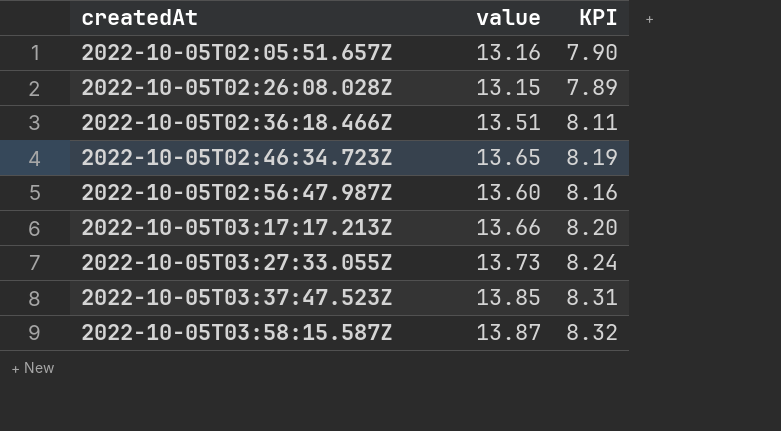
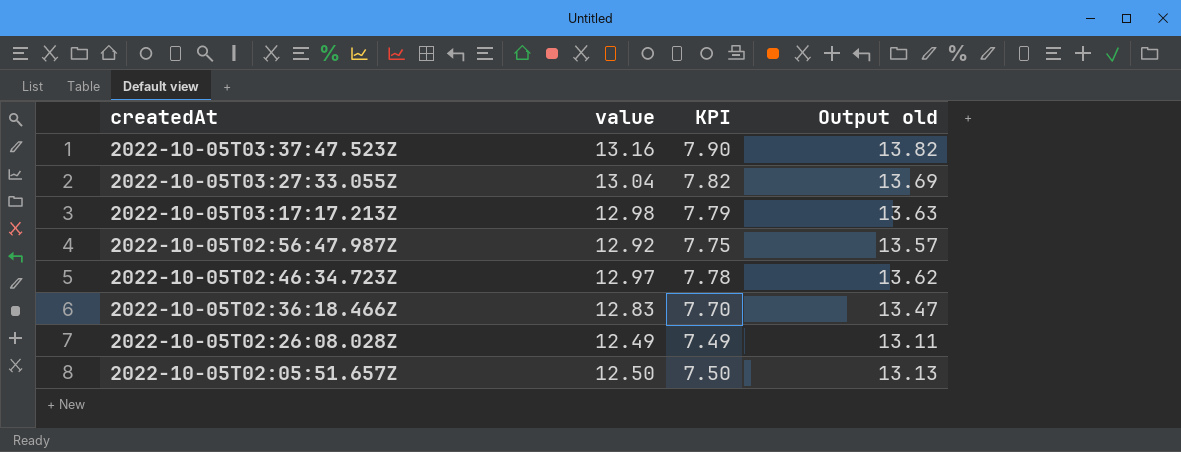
row order: createdAt ascending -> createdAt descending
column Output old | formula: none -> [value] * 1.05
row 2022-10-05T03:58:15.587Z: 13.87 | 8.32 -> none
2022-10-05T03:37:47.523Z | value: 13.85 -> 13.16
2022-10-05T03:37:47.523Z | KPI: 8.31 -> 7.90
2022-10-05T03:27:33.055Z | value: 13.73 -> 13.04
2022-10-05T03:27:33.055Z | KPI: 8.24 -> 7.82
2022-10-05T03:17:17.213Z | value: 13.66 -> 12.98
2022-10-05T03:17:17.213Z | KPI: 8.20 -> 7.79
2022-10-05T02:56:47.987Z | value: 13.60 -> 12.92
2022-10-05T02:56:47.987Z | KPI: 8.16 -> 7.75
2022-10-05T02:46:34.723Z | value: 13.65 -> 12.97
2022-10-05T02:46:34.723Z | KPI: 8.19 -> 7.78
2022-10-05T02:36:18.466Z | value: 13.51 -> 12.83
2022-10-05T02:36:18.466Z | KPI: 8.11 -> 7.70
2022-10-05T02:26:08.028Z | value: 13.15 -> 12.49
2022-10-05T02:26:08.028Z | KPI: 7.89 -> 7.49
2022-10-05T02:05:51.657Z | value: 13.16 -> 12.50
2022-10-05T02:05:51.657Z | KPI: 7.90 -> 7.50

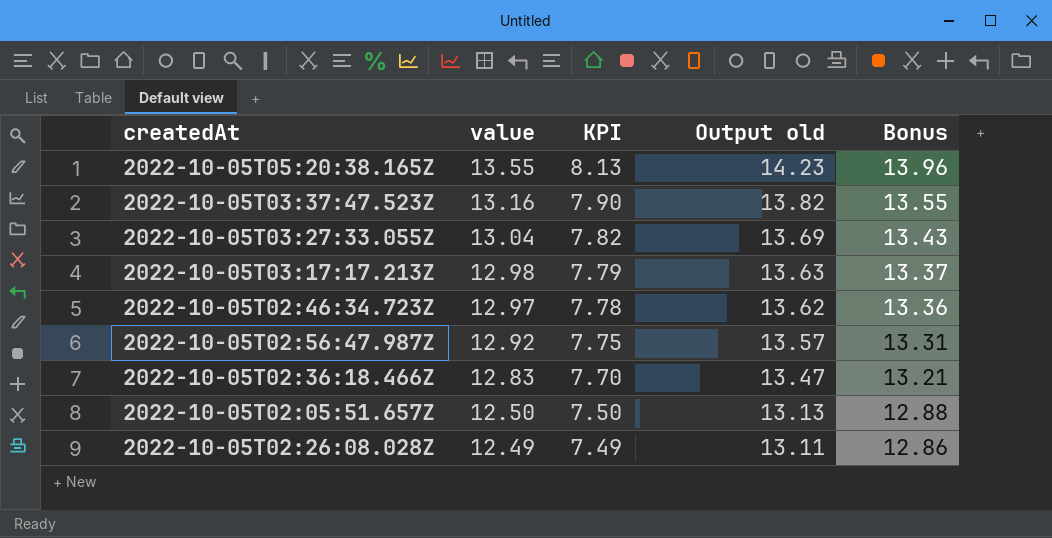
row order: createdAt descending -> value descending
column Bonus | formula: none -> [value] * 1.03
row 2022-10-05T05:20:38.165Z: none -> 13.55 | 8.13 | 14.23 | 13.96

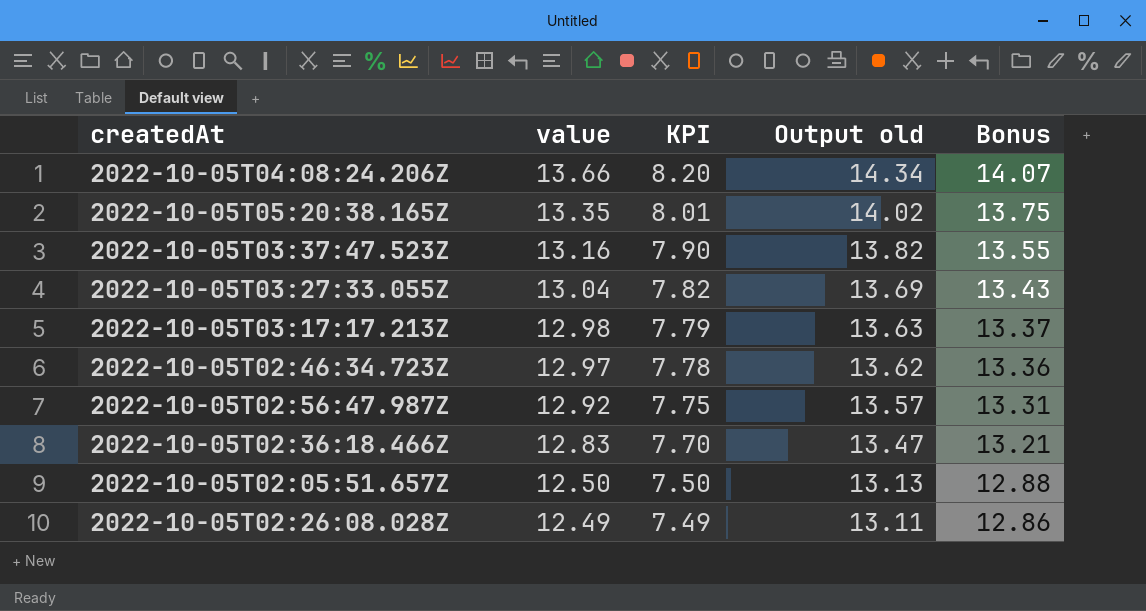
row 2022-10-05T04:08:24.206Z: none -> 13.66 | 8.20 | 14.34 | 14.07
2022-10-05T05:20:38.165Z | value: 13.55 -> 13.35
2022-10-05T05:20:38.165Z | KPI: 8.13 -> 8.01
2022-10-05T05:20:38.165Z | Output old: 14.23 -> 14.02
2022-10-05T05:20:38.165Z | Bonus: 13.96 -> 13.75

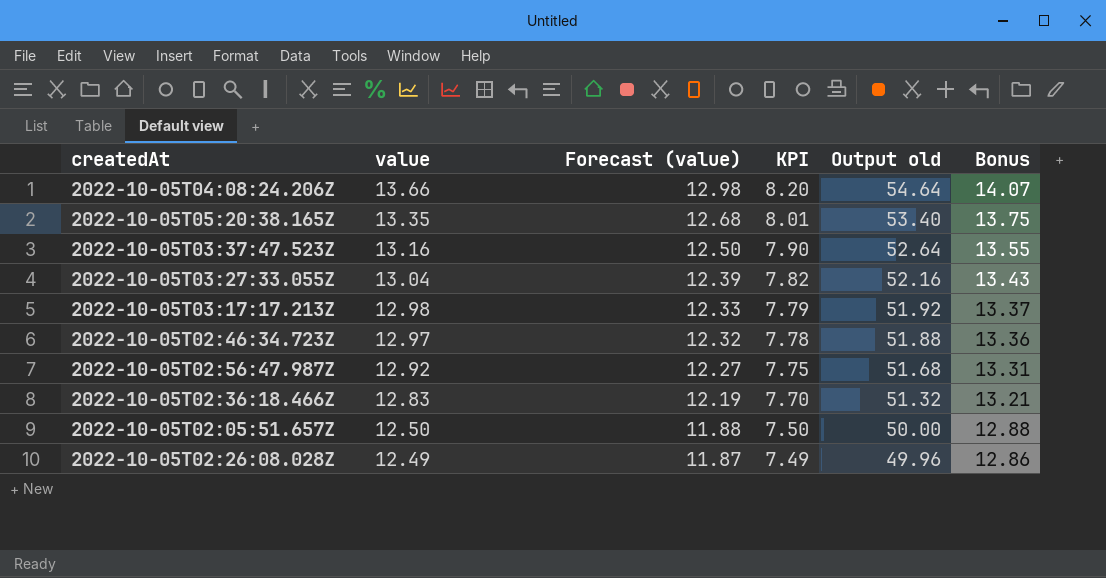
column Forecast (value) | formula: none -> [value] * 0.95
column Output old | formula: [value] * 1.05 -> [value] * 4

